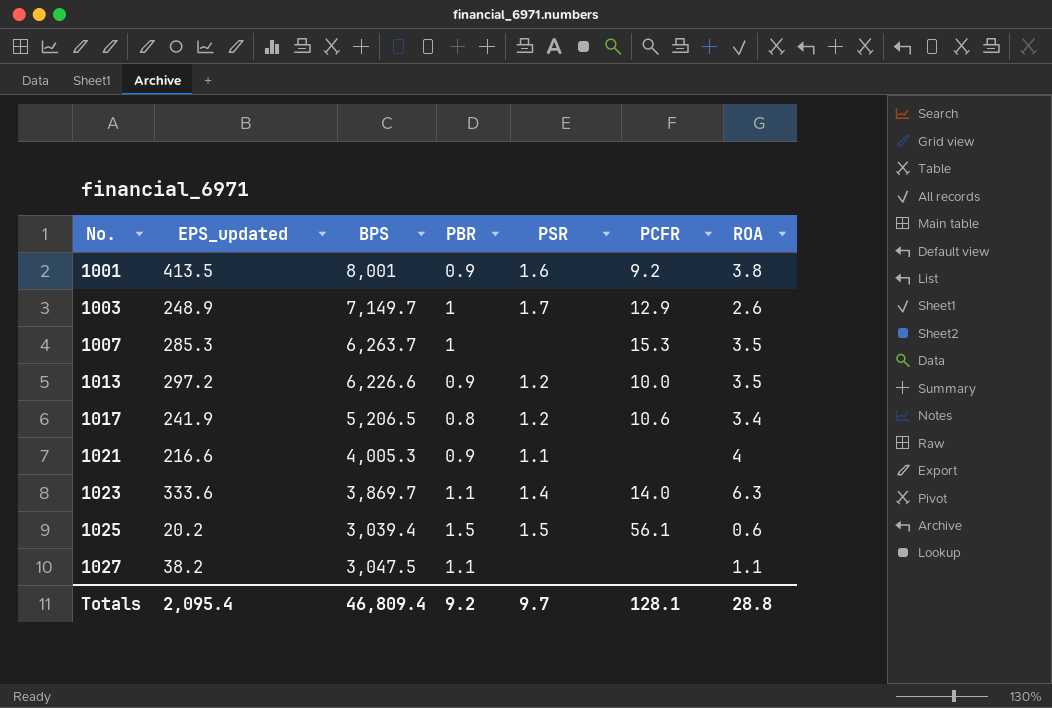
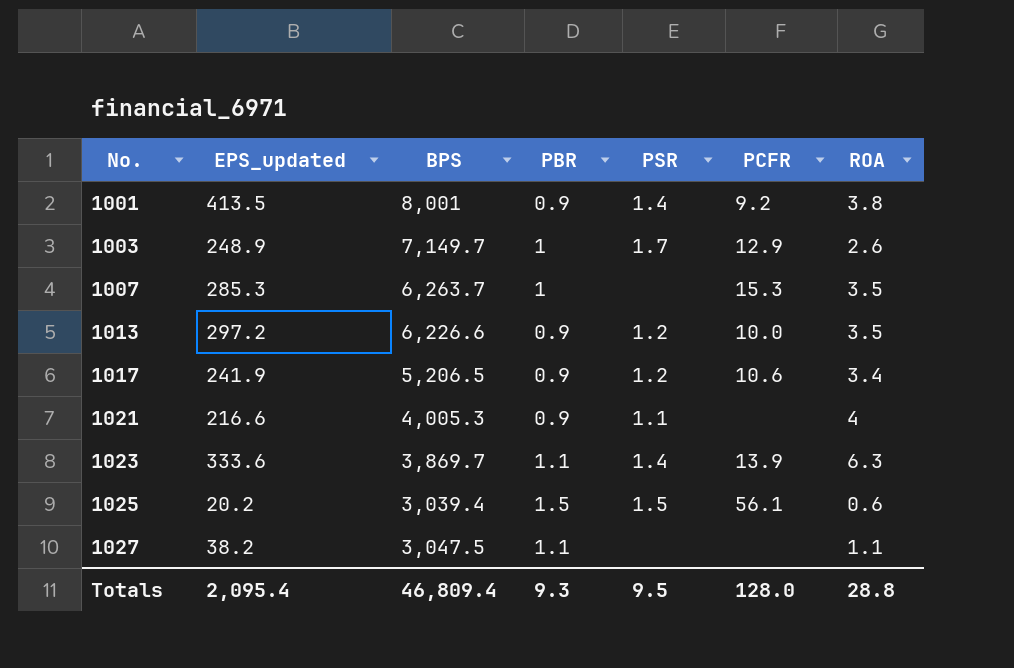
1001 | PSR: 1.6 -> 1.4
1017 | PBR: 0.8 -> 0.9
1023 | PCFR: 14.0 -> 13.9
Totals | PBR: 9.2 -> 9.3
Totals | PSR: 9.7 -> 9.5
Totals | PCFR: 128.1 -> 128.0

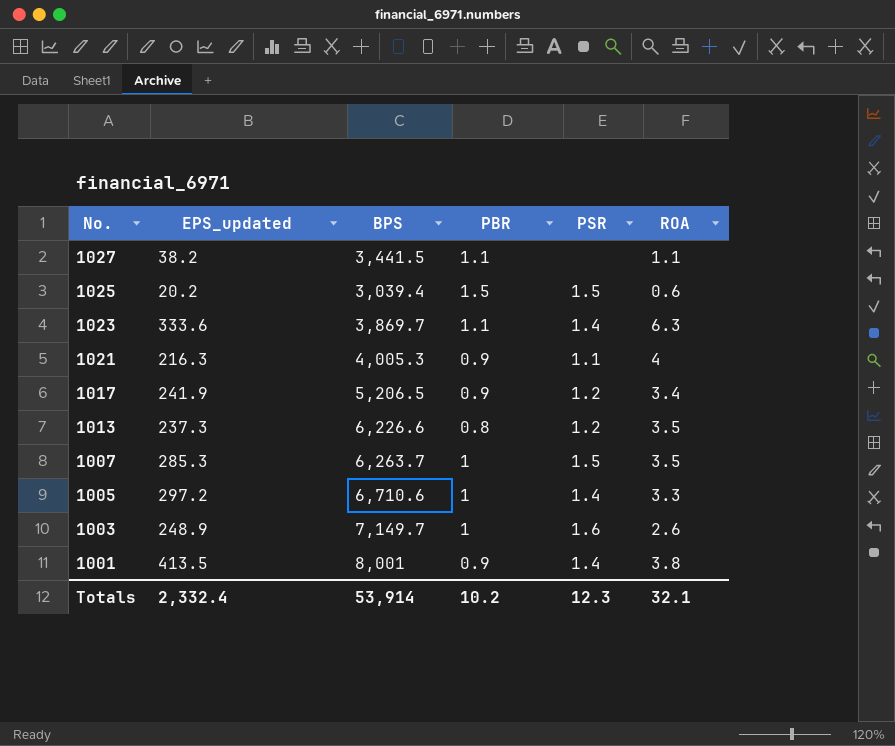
row order: No. ascending -> No. descending
column PCFR | position: 6 -> none
1027 | BPS: 3,047.5 -> 3,441.5
1021 | EPS_updated: 216.6 -> 216.3
1013 | EPS_updated: 297.2 -> 237.3
1013 | PBR: 0.9 -> 0.8
1007 | PSR: none -> 1.5
row 1005: none -> 297.2 | 6,710.6 | 1 | 1.4 | 3.3
1003 | PSR: 1.7 -> 1.6
Totals | EPS_updated: 2,095.4 -> 2,332.4
Totals | BPS: 46,809.4 -> 53,914
Totals | PBR: 9.3 -> 10.2
Totals | PSR: 9.5 -> 12.3
Totals | ROA: 28.8 -> 32.1

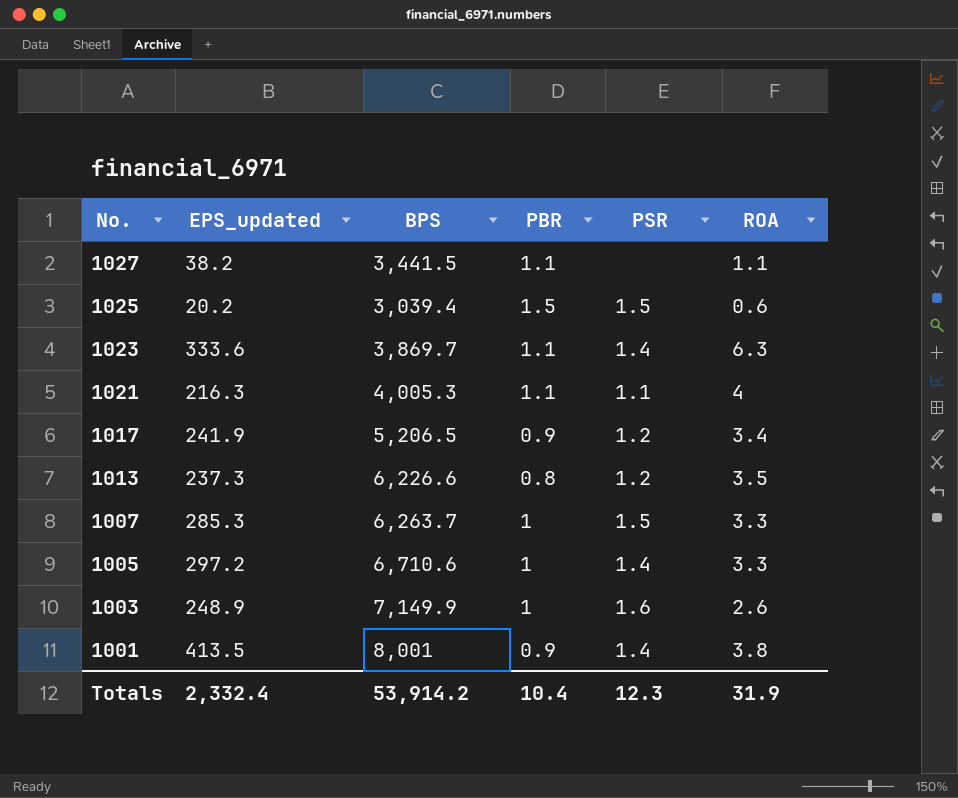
1021 | PBR: 0.9 -> 1.1
1007 | ROA: 3.5 -> 3.3
1003 | BPS: 7,149.7 -> 7,149.9
Totals | BPS: 53,914 -> 53,914.2
Totals | PBR: 10.2 -> 10.4
Totals | ROA: 32.1 -> 31.9

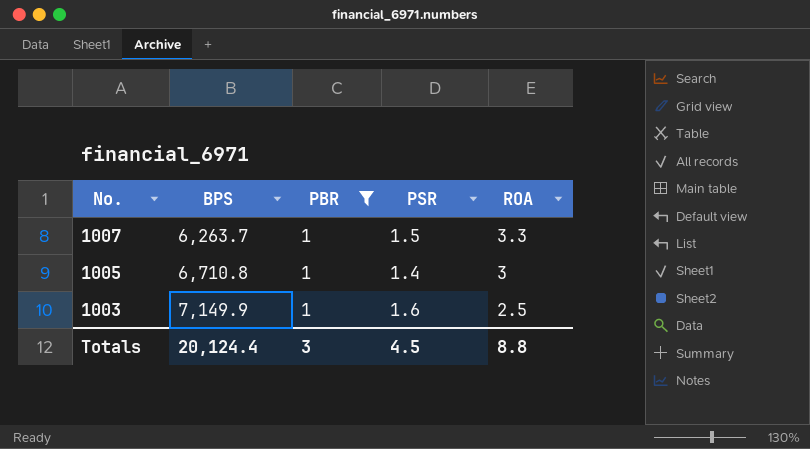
filter: none -> PBR = 1
column EPS_updated | position: 2 -> none
1005 | BPS: 6,710.6 -> 6,710.8
1005 | ROA: 3.3 -> 3
1003 | ROA: 2.6 -> 2.5
Totals | BPS: 53,914.2 -> 20,124.4
Totals | PBR: 10.4 -> 3
Totals | PSR: 12.3 -> 4.5
Totals | ROA: 31.9 -> 8.8

